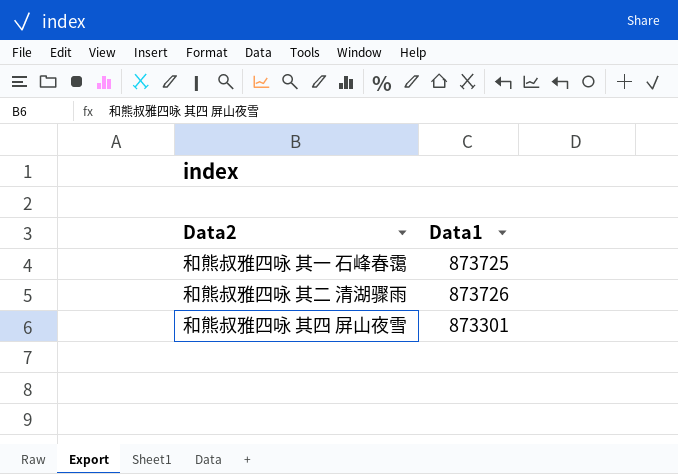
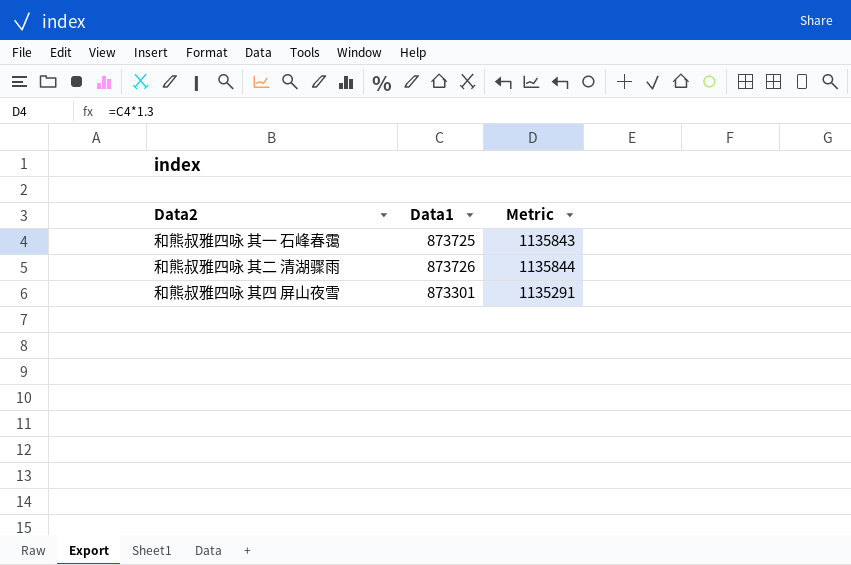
column Metric | formula: none -> [Data1] * 1.3

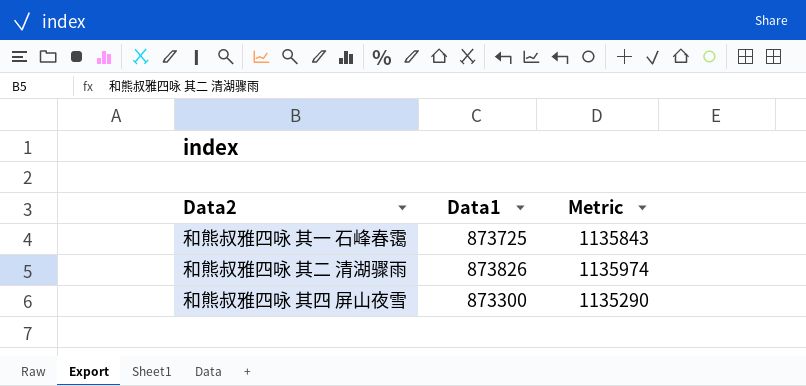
和熊叔雅四咏 其二 清湖骤雨 | Data1: 873726 -> 873826
和熊叔雅四咏 其二 清湖骤雨 | Metric: 1135844 -> 1135974
和熊叔雅四咏 其四 屏山夜雪 | Data1: 873301 -> 873300
和熊叔雅四咏 其四 屏山夜雪 | Metric: 1135291 -> 1135290

